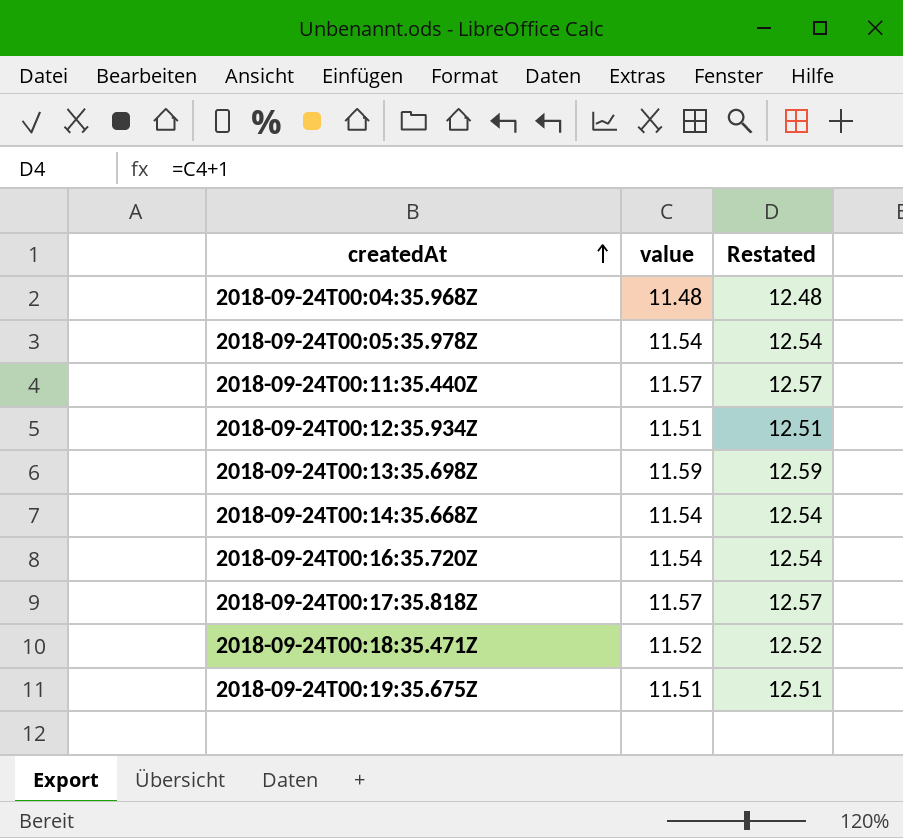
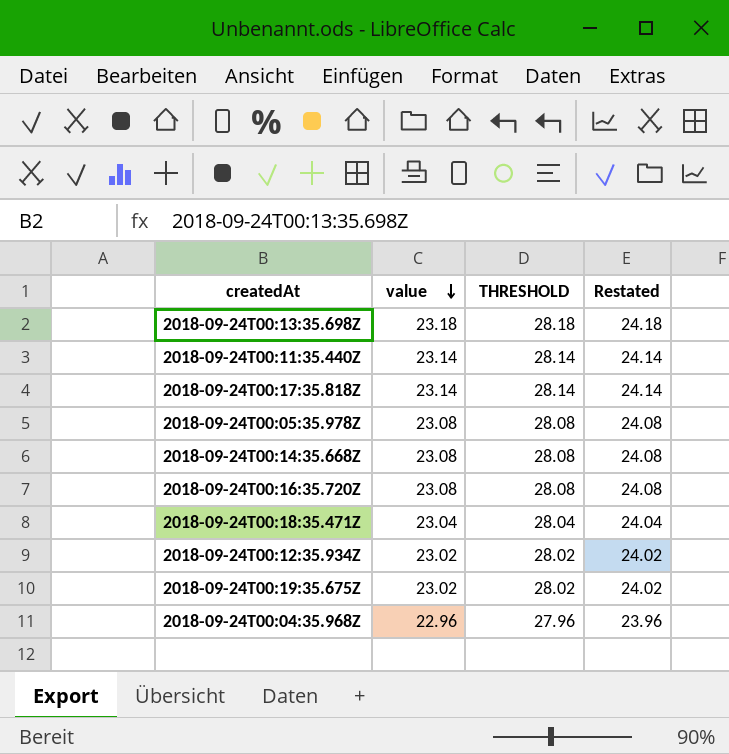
row order: createdAt ascending -> value descending
column THRESHOLD | formula: none -> [value] + 5
2018-09-24T00:13:35.698Z | value: 11.59 -> 23.18
2018-09-24T00:13:35.698Z | Restated: 12.59 -> 24.18
2018-09-24T00:11:35.440Z | value: 11.57 -> 23.14
2018-09-24T00:11:35.440Z | Restated: 12.57 -> 24.14
2018-09-24T00:17:35.818Z | value: 11.57 -> 23.14
2018-09-24T00:17:35.818Z | Restated: 12.57 -> 24.14
2018-09-24T00:05:35.978Z | value: 11.54 -> 23.08
2018-09-24T00:05:35.978Z | Restated: 12.54 -> 24.08
2018-09-24T00:14:35.668Z | value: 11.54 -> 23.08
2018-09-24T00:14:35.668Z | Restated: 12.54 -> 24.08
2018-09-24T00:16:35.720Z | value: 11.54 -> 23.08
2018-09-24T00:16:35.720Z | Restated: 12.54 -> 24.08
2018-09-24T00:18:35.471Z | value: 11.52 -> 23.04
2018-09-24T00:18:35.471Z | Restated: 12.52 -> 24.04
2018-09-24T00:12:35.934Z | value: 11.51 -> 23.02
2018-09-24T00:12:35.934Z | Restated: 12.51 -> 24.02
2018-09-24T00:19:35.675Z | value: 11.51 -> 23.02
2018-09-24T00:19:35.675Z | Restated: 12.51 -> 24.02
2018-09-24T00:04:35.968Z | value: 11.48 -> 22.96
2018-09-24T00:04:35.968Z | Restated: 12.48 -> 23.96

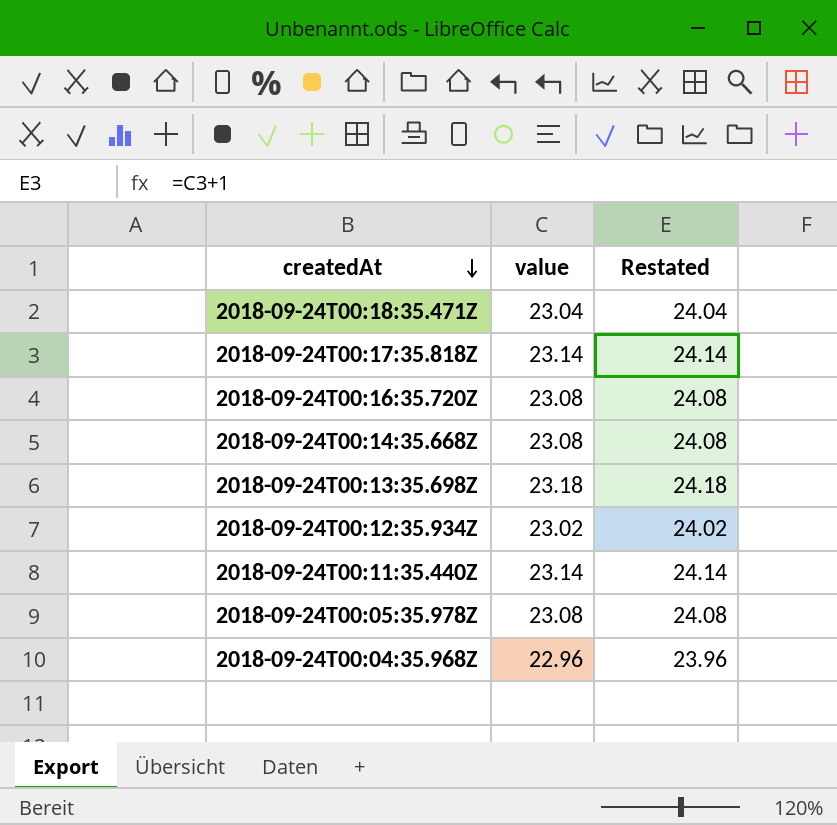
row order: value descending -> createdAt descending
column THRESHOLD | formula: [value] + 5 -> none
row 2018-09-24T00:19:35.675Z: 23.02 | 28.02 | 24.02 -> none

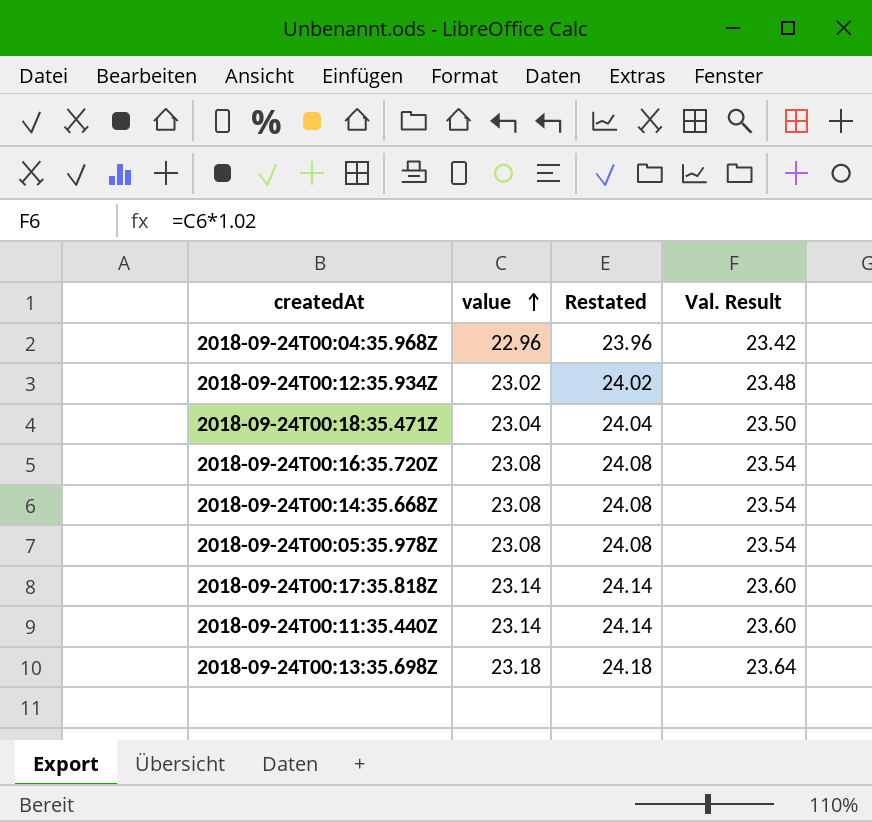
row order: createdAt descending -> value ascending
column Val. Result | formula: none -> [value] * 1.02

